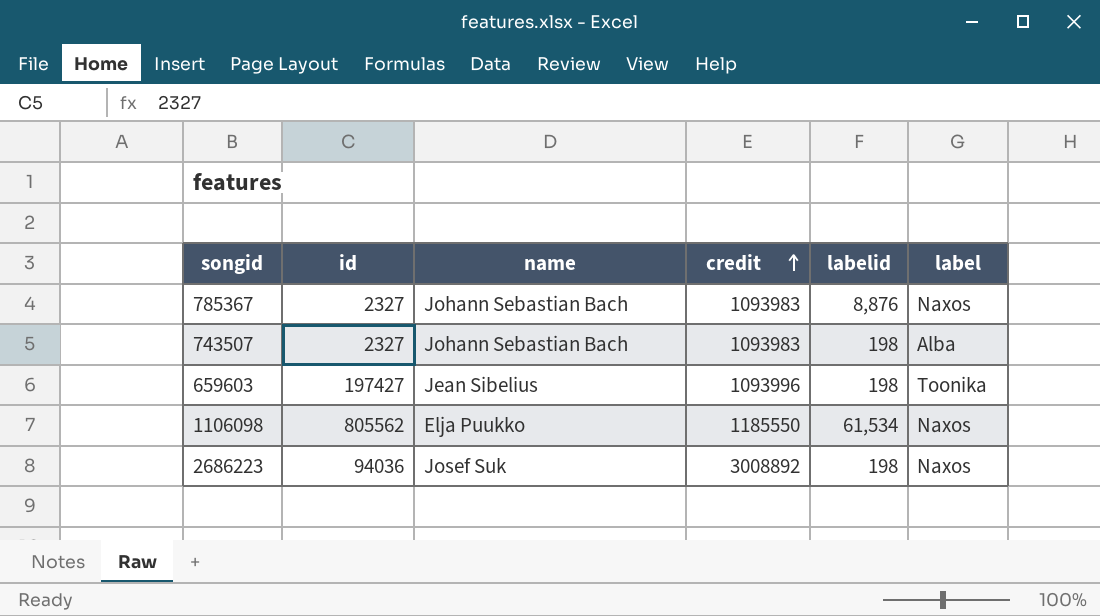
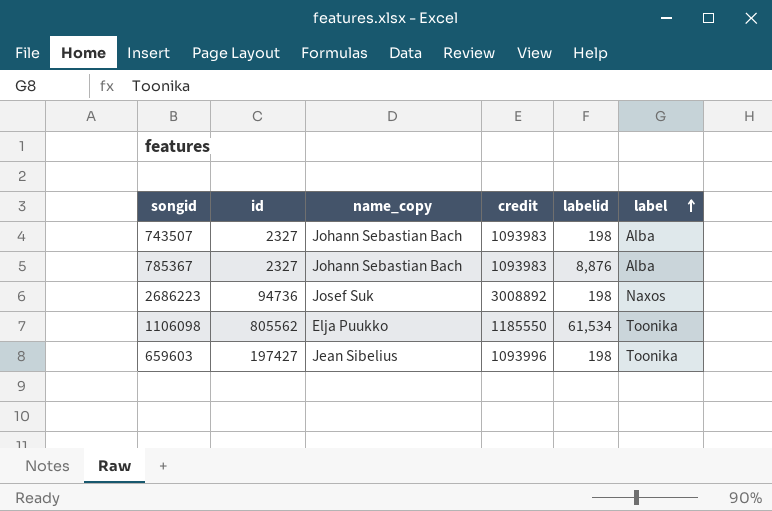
row order: credit ascending -> label ascending
column name: name -> name_copy
785367 | label: Naxos -> Alba
2686223 | id: 94036 -> 94736
1106098 | label: Naxos -> Toonika

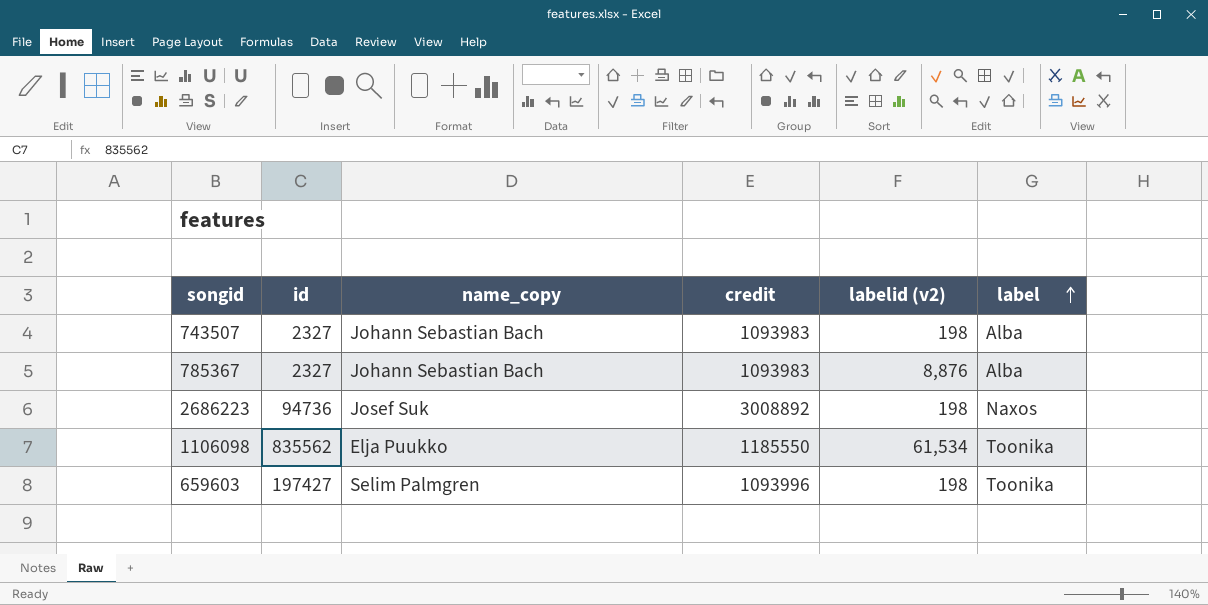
column name: labelid -> labelid (v2)
1106098 | id: 805562 -> 835562
659603 | name_copy: Jean Sibelius -> Selim Palmgren

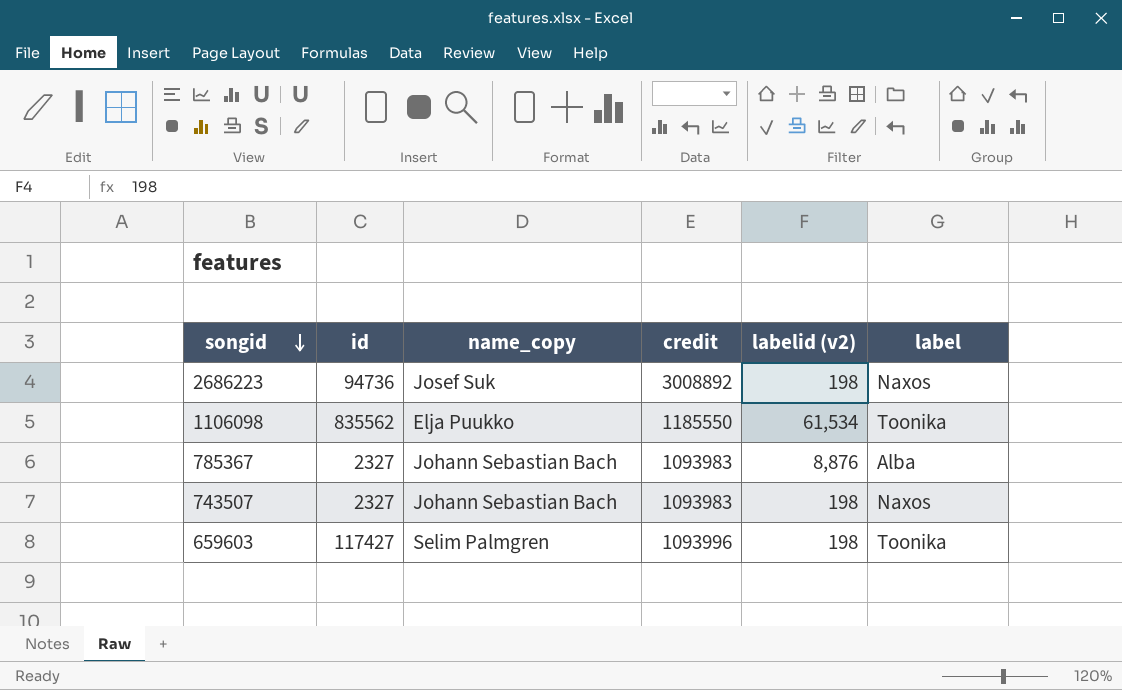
row order: label ascending -> songid descending
743507 | label: Alba -> Naxos
659603 | id: 197427 -> 117427

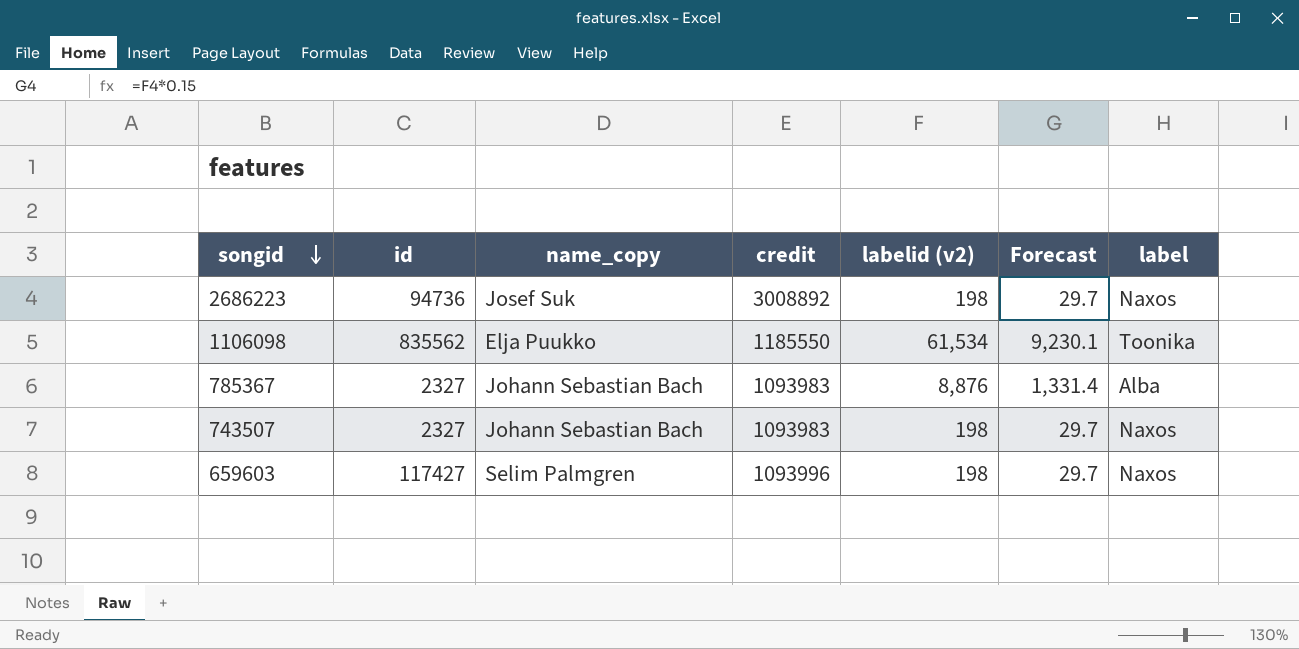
column Forecast | formula: none -> [labelid (v2)] * 0.15
659603 | label: Toonika -> Naxos

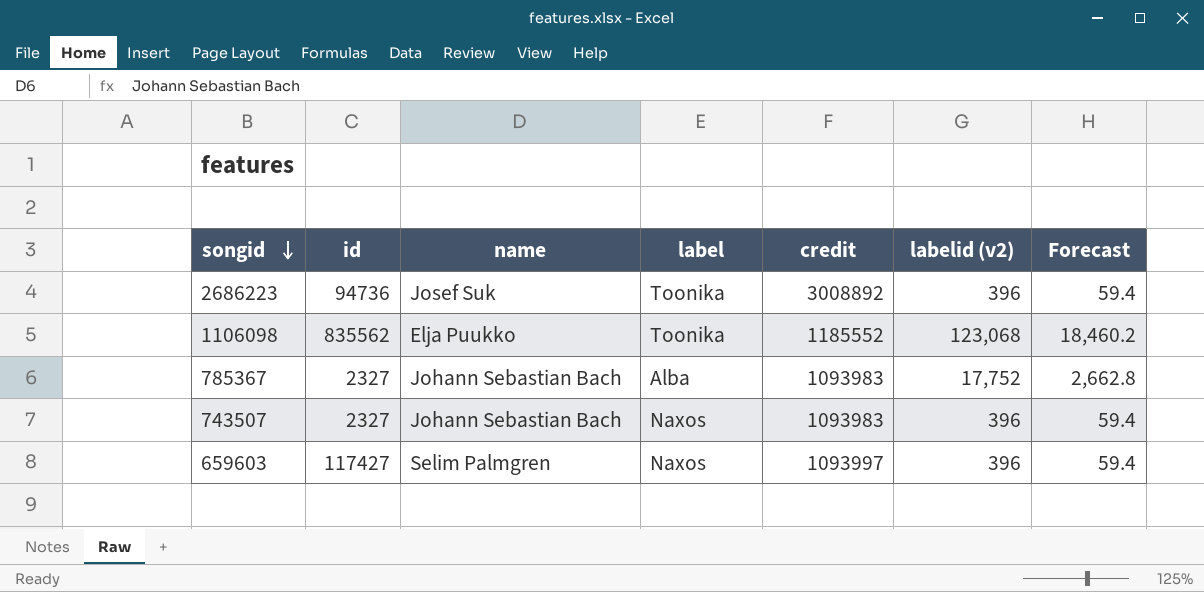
column name: name_copy -> name
column label | position: 7 -> 4
2686223 | label: Naxos -> Toonika
2686223 | labelid (v2): 198 -> 396
2686223 | Forecast: 29.7 -> 59.4
1106098 | credit: 1185550 -> 1185552
1106098 | labelid (v2): 61,534 -> 123,068
1106098 | Forecast: 9,230.1 -> 18,460.2
785367 | labelid (v2): 8,876 -> 17,752
785367 | Forecast: 1,331.4 -> 2,662.8
743507 | labelid (v2): 198 -> 396
743507 | Forecast: 29.7 -> 59.4
659603 | credit: 1093996 -> 1093997
659603 | labelid (v2): 198 -> 396
659603 | Forecast: 29.7 -> 59.4

